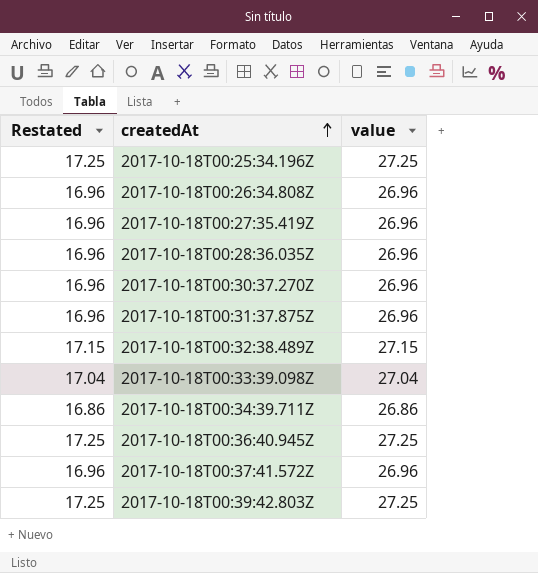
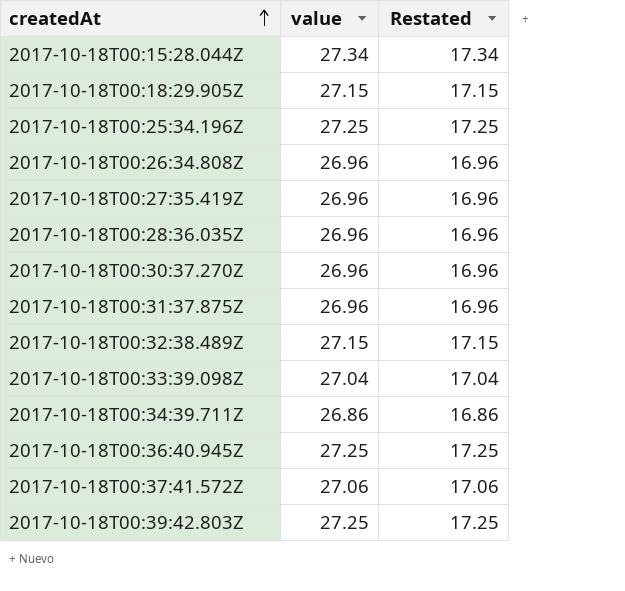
column Restated | position: 1 -> 3
row 2017-10-18T00:15:28.044Z: none -> 27.34 | 17.34
row 2017-10-18T00:18:29.905Z: none -> 27.15 | 17.15
2017-10-18T00:37:41.572Z | value: 26.96 -> 27.06
2017-10-18T00:37:41.572Z | Restated: 16.96 -> 17.06

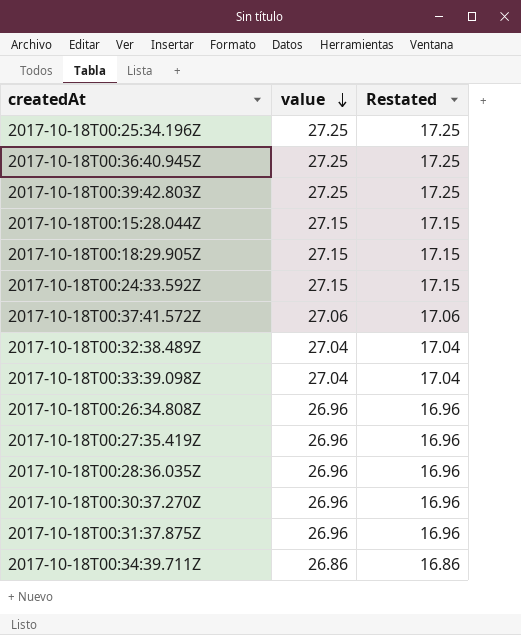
row order: createdAt ascending -> value descending
2017-10-18T00:15:28.044Z | value: 27.34 -> 27.15
2017-10-18T00:15:28.044Z | Restated: 17.34 -> 17.15
row 2017-10-18T00:24:33.592Z: none -> 27.15 | 17.15
2017-10-18T00:32:38.489Z | value: 27.15 -> 27.04
2017-10-18T00:32:38.489Z | Restated: 17.15 -> 17.04

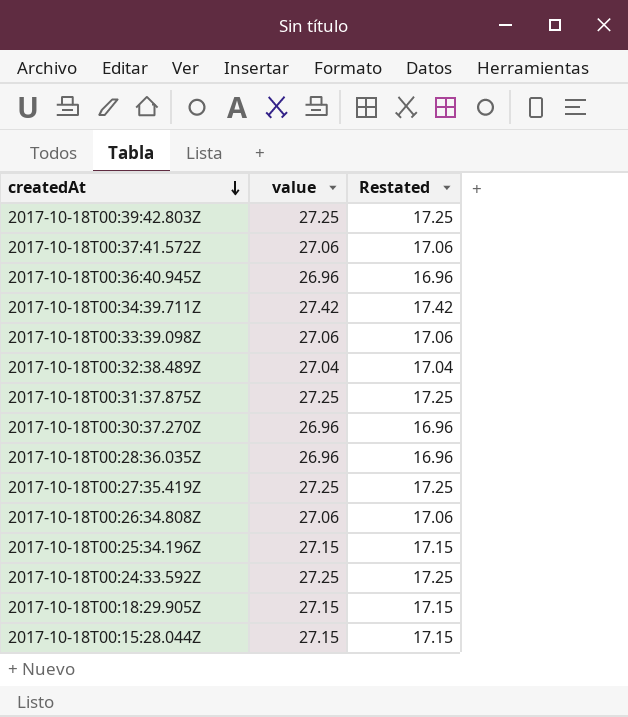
row order: value descending -> createdAt descending
2017-10-18T00:36:40.945Z | value: 27.25 -> 26.96
2017-10-18T00:36:40.945Z | Restated: 17.25 -> 16.96
2017-10-18T00:34:39.711Z | value: 26.86 -> 27.42
2017-10-18T00:34:39.711Z | Restated: 16.86 -> 17.42
2017-10-18T00:33:39.098Z | value: 27.04 -> 27.06
2017-10-18T00:33:39.098Z | Restated: 17.04 -> 17.06
2017-10-18T00:31:37.875Z | value: 26.96 -> 27.25
2017-10-18T00:31:37.875Z | Restated: 16.96 -> 17.25
2017-10-18T00:27:35.419Z | value: 26.96 -> 27.25
2017-10-18T00:27:35.419Z | Restated: 16.96 -> 17.25
2017-10-18T00:26:34.808Z | value: 26.96 -> 27.06
2017-10-18T00:26:34.808Z | Restated: 16.96 -> 17.06
2017-10-18T00:25:34.196Z | value: 27.25 -> 27.15
2017-10-18T00:25:34.196Z | Restated: 17.25 -> 17.15
2017-10-18T00:24:33.592Z | value: 27.15 -> 27.25
2017-10-18T00:24:33.592Z | Restated: 17.15 -> 17.25

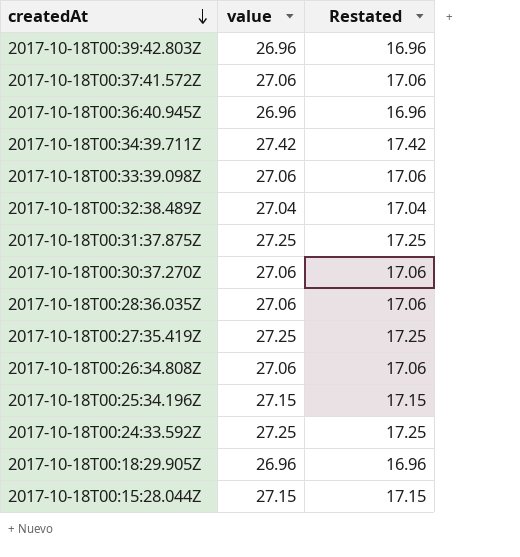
2017-10-18T00:39:42.803Z | value: 27.25 -> 26.96
2017-10-18T00:39:42.803Z | Restated: 17.25 -> 16.96
2017-10-18T00:30:37.270Z | value: 26.96 -> 27.06
2017-10-18T00:30:37.270Z | Restated: 16.96 -> 17.06
2017-10-18T00:28:36.035Z | value: 26.96 -> 27.06
2017-10-18T00:28:36.035Z | Restated: 16.96 -> 17.06
2017-10-18T00:18:29.905Z | value: 27.15 -> 26.96
2017-10-18T00:18:29.905Z | Restated: 17.15 -> 16.96

